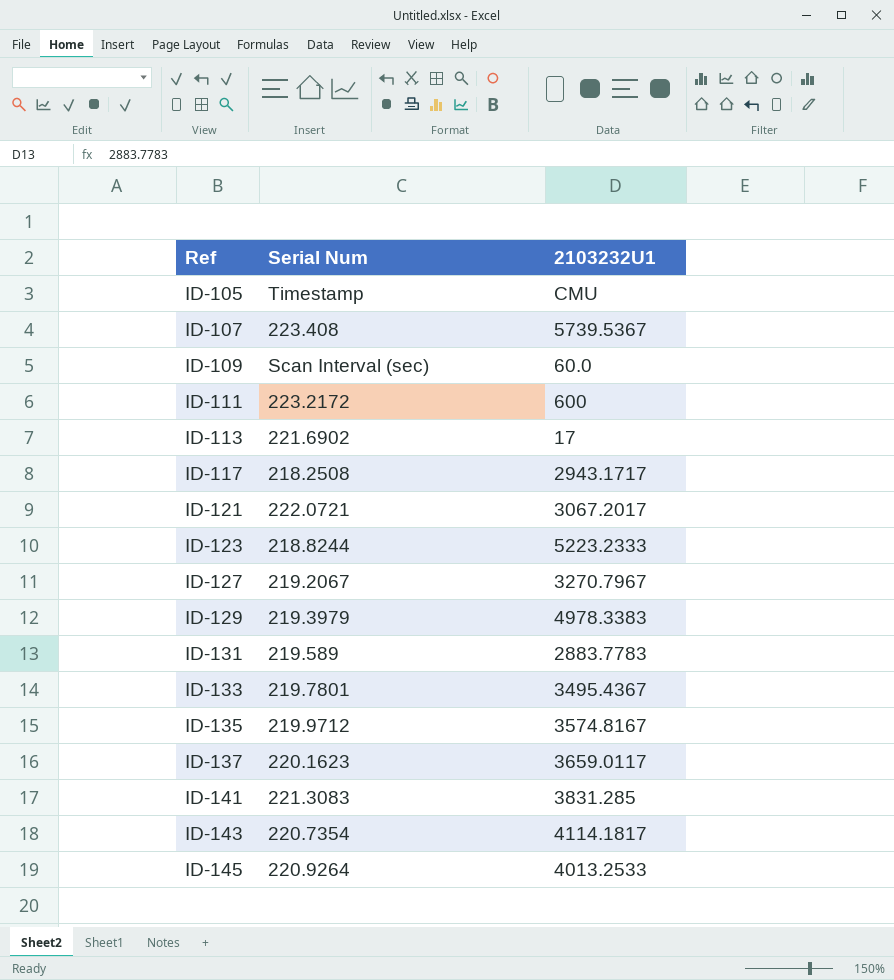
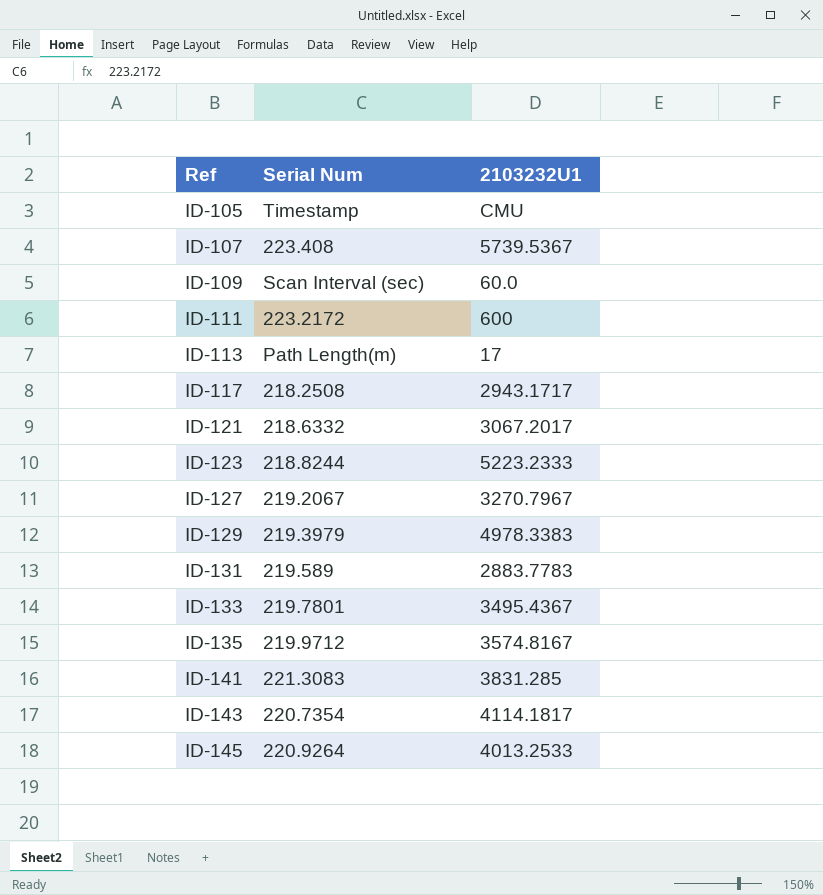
row ID-137: 220.1623 | 3659.0117 -> none
ID-113 | Serial Num: 221.6902 -> Path Length(m)
ID-121 | Serial Num: 222.0721 -> 218.6332

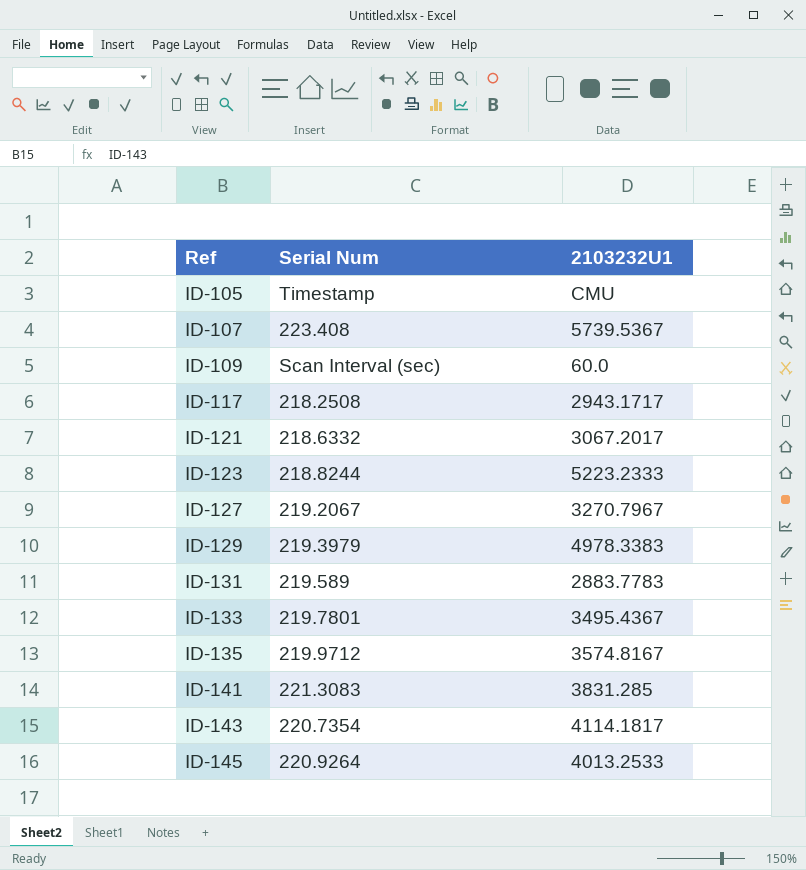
row ID-111: 223.2172 | 600 -> none
row ID-113: Path Length(m) | 17 -> none

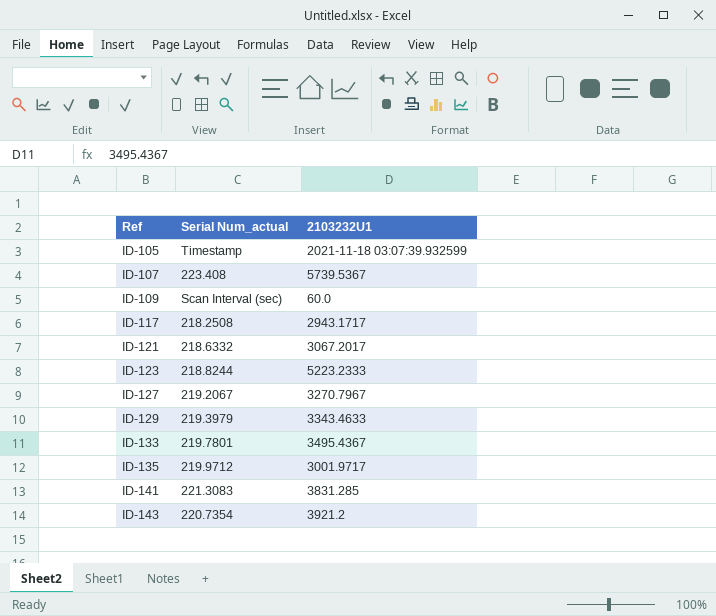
column name: Serial Num -> Serial Num_actual
row ID-131: 219.589 | 2883.7783 -> none
row ID-145: 220.9264 | 4013.2533 -> none
ID-105 | 2103232U1: CMU -> 2021-11-18 03:07:39.932599
ID-129 | 2103232U1: 4978.3383 -> 3343.4633
ID-135 | 2103232U1: 3574.8167 -> 3001.9717
ID-143 | 2103232U1: 4114.1817 -> 3921.2

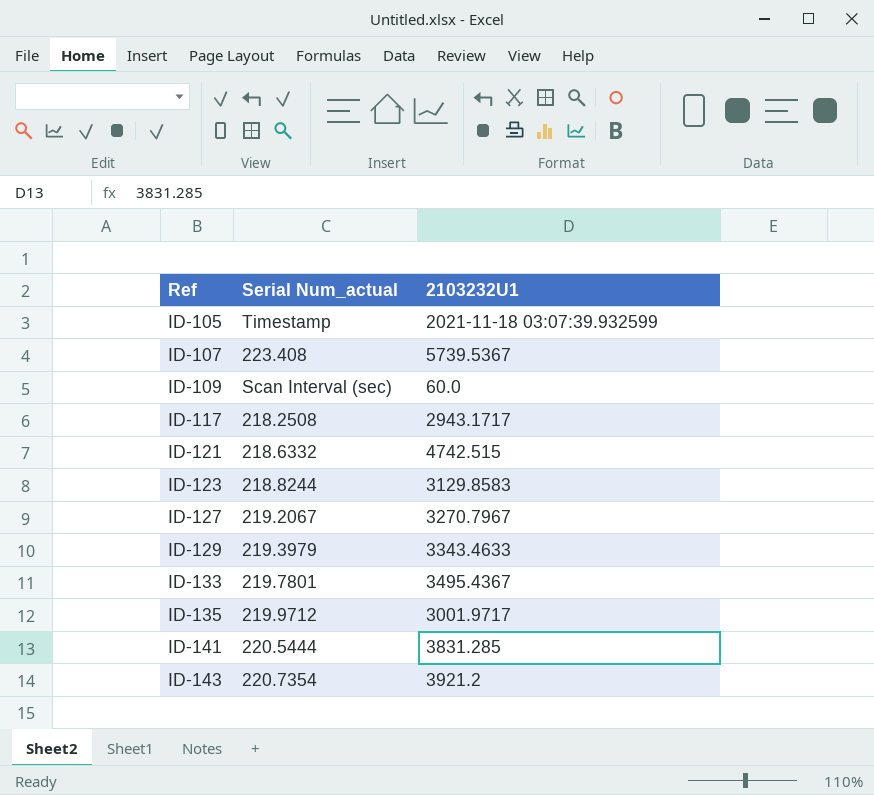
ID-121 | 2103232U1: 3067.2017 -> 4742.515
ID-123 | 2103232U1: 5223.2333 -> 3129.8583
ID-141 | Serial Num_actual: 221.3083 -> 220.5444

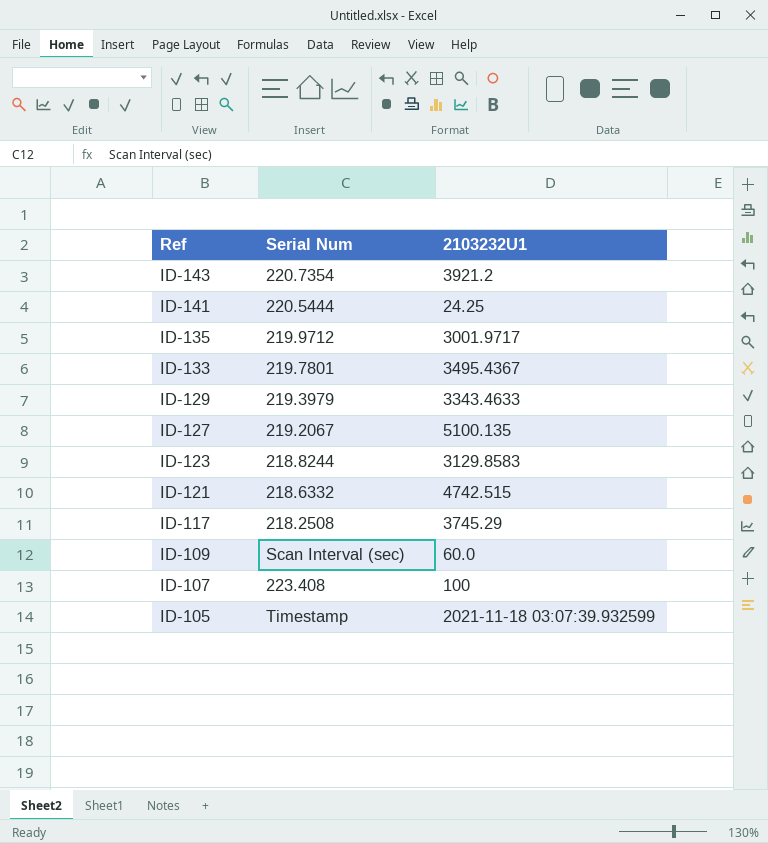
row order: Ref ascending -> Ref descending
column name: Serial Num_actual -> Serial Num
ID-141 | 2103232U1: 3831.285 -> 24.25
ID-127 | 2103232U1: 3270.7967 -> 5100.135
ID-117 | 2103232U1: 2943.1717 -> 3745.29
ID-107 | 2103232U1: 5739.5367 -> 100

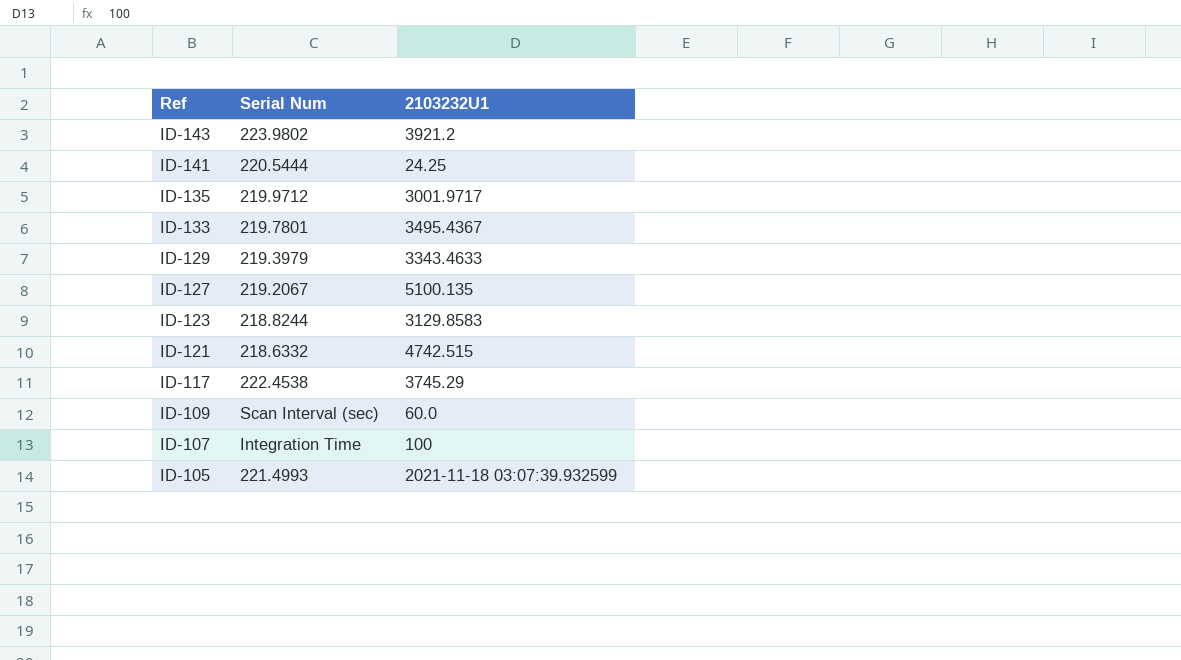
ID-143 | Serial Num: 220.7354 -> 223.9802
ID-117 | Serial Num: 218.2508 -> 222.4538
ID-107 | Serial Num: 223.408 -> Integration Time
ID-105 | Serial Num: Timestamp -> 221.4993

